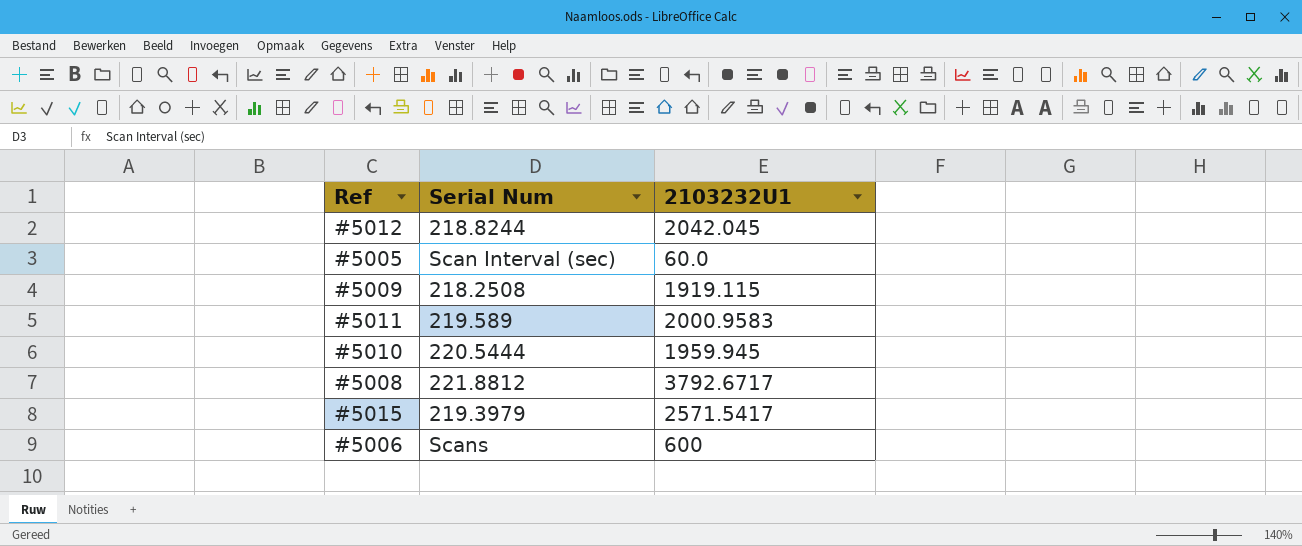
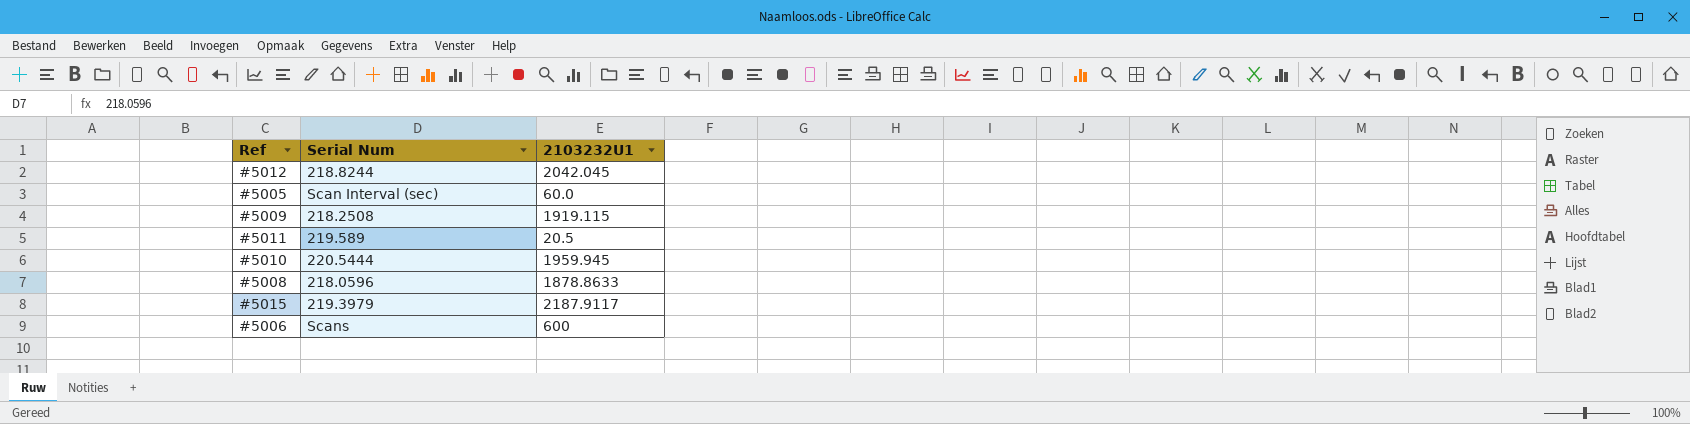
#5011 | 2103232U1: 2000.9583 -> 20.5
#5008 | Serial Num: 221.8812 -> 218.0596
#5008 | 2103232U1: 3792.6717 -> 1878.8633
#5015 | 2103232U1: 2571.5417 -> 2187.9117

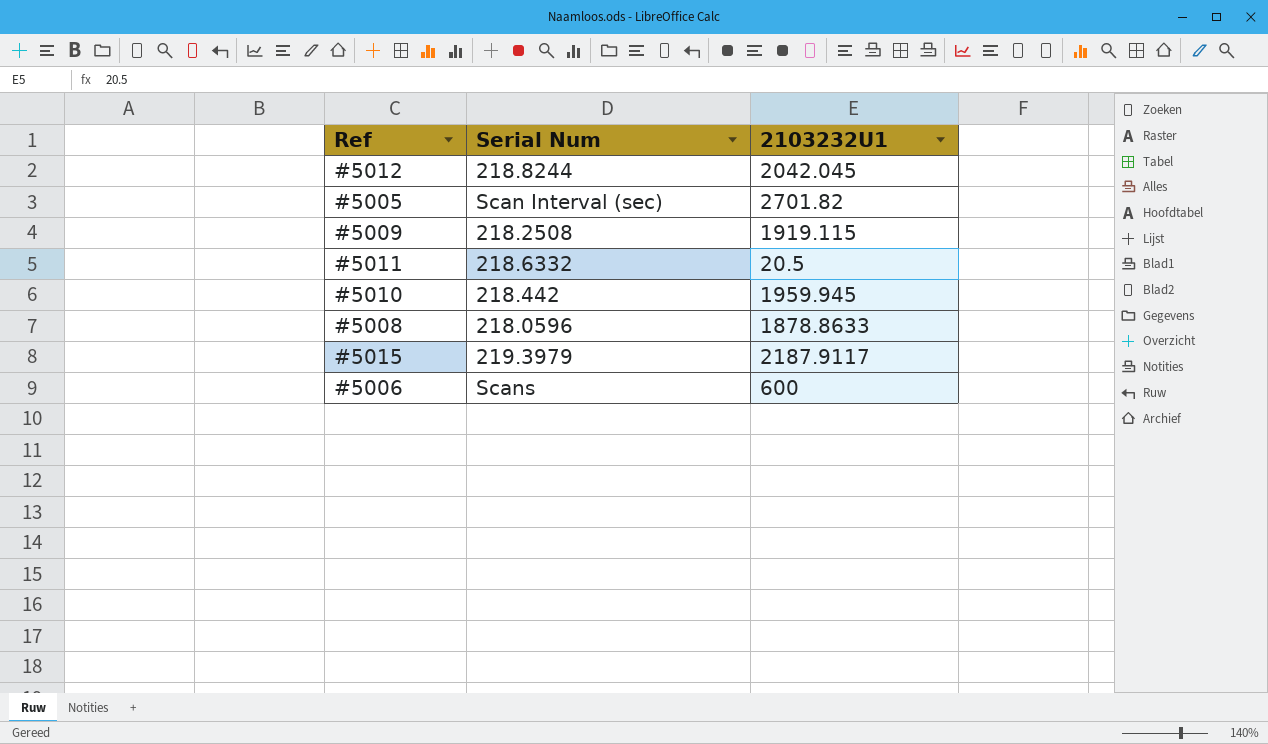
#5005 | 2103232U1: 60.0 -> 2701.82
#5011 | Serial Num: 219.589 -> 218.6332
#5010 | Serial Num: 220.5444 -> 218.442

